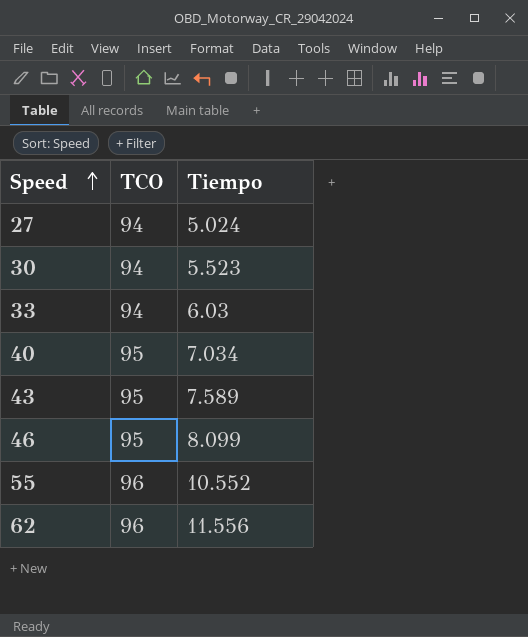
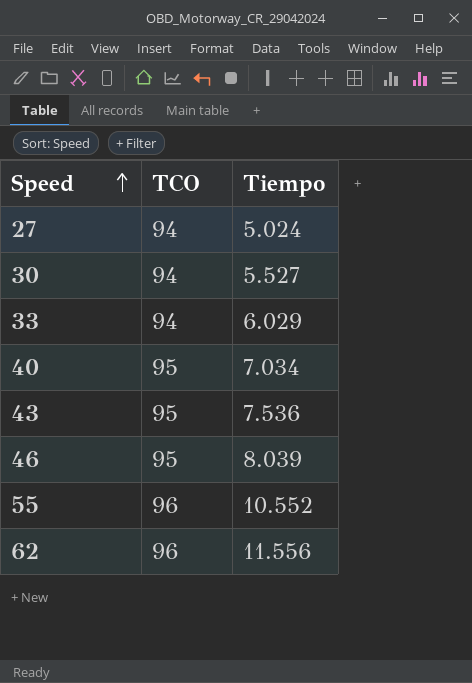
30 | Tiempo: 5.523 -> 5.527
33 | Tiempo: 6.03 -> 6.029
43 | Tiempo: 7.589 -> 7.536
46 | Tiempo: 8.099 -> 8.039

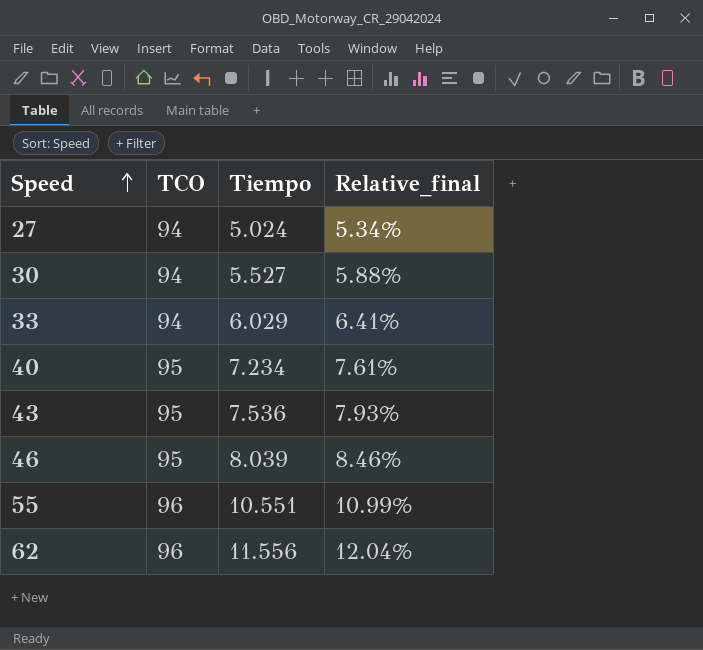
column Relative_final | formula: none -> [Tiempo] / [TCO]
40 | Tiempo: 7.034 -> 7.234
55 | Tiempo: 10.552 -> 10.551

